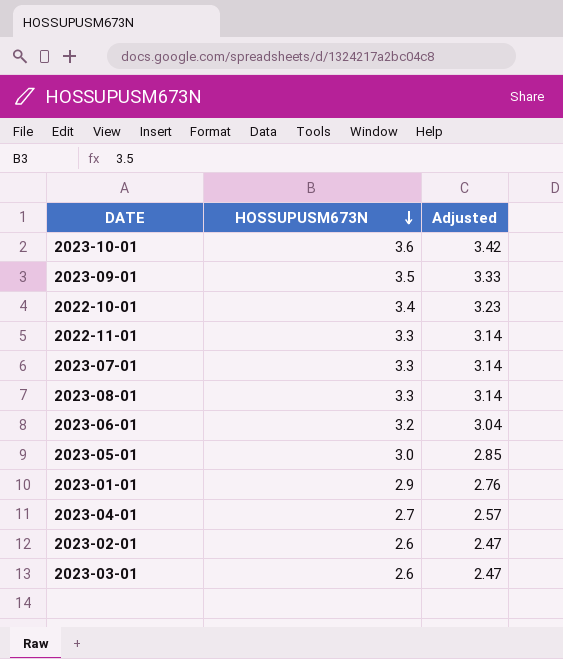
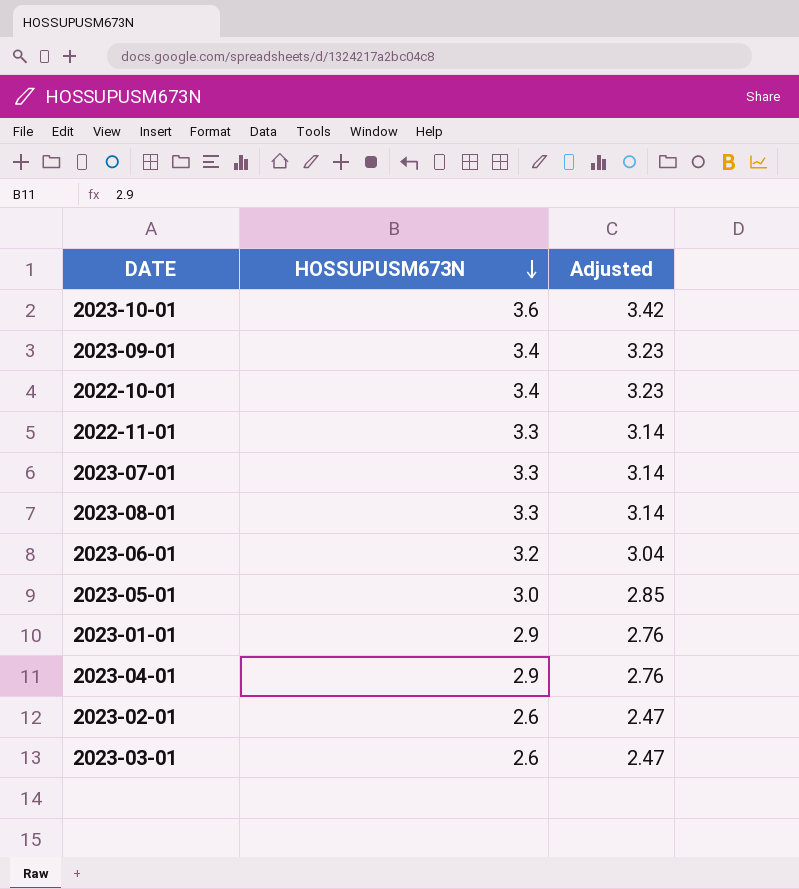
2023-09-01 | HOSSUPUSM673N: 3.5 -> 3.4
2023-09-01 | Adjusted: 3.33 -> 3.23
2023-04-01 | HOSSUPUSM673N: 2.7 -> 2.9
2023-04-01 | Adjusted: 2.57 -> 2.76

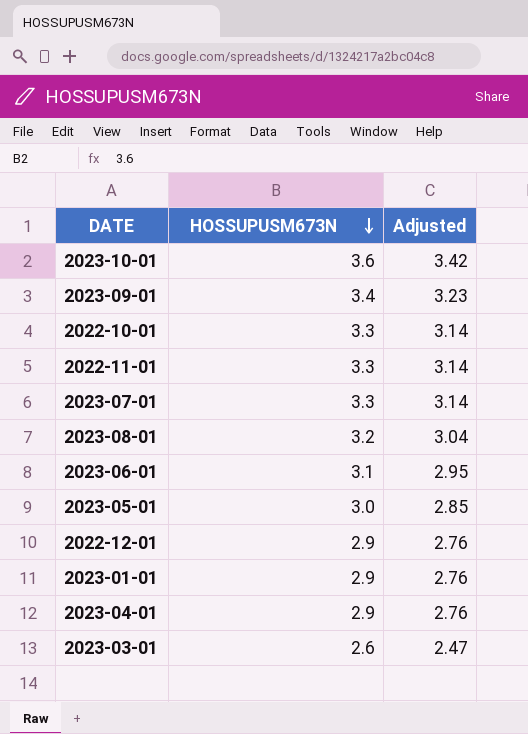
row 2023-02-01: 2.6 | 2.47 -> none
2022-10-01 | HOSSUPUSM673N: 3.4 -> 3.3
2022-10-01 | Adjusted: 3.23 -> 3.14
2023-08-01 | HOSSUPUSM673N: 3.3 -> 3.2
2023-08-01 | Adjusted: 3.14 -> 3.04
2023-06-01 | HOSSUPUSM673N: 3.2 -> 3.1
2023-06-01 | Adjusted: 3.04 -> 2.95
row 2022-12-01: none -> 2.9 | 2.76

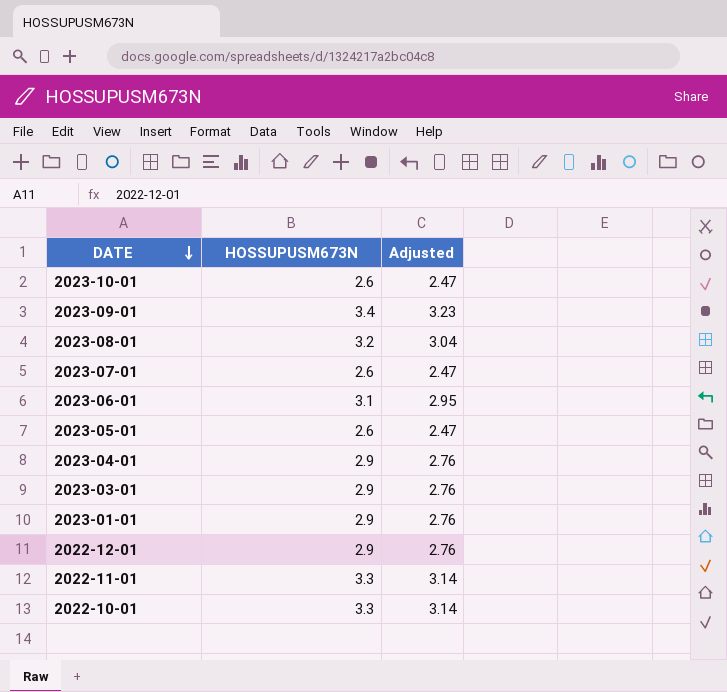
row order: HOSSUPUSM673N descending -> DATE descending
2023-10-01 | HOSSUPUSM673N: 3.6 -> 2.6
2023-10-01 | Adjusted: 3.42 -> 2.47
2023-07-01 | HOSSUPUSM673N: 3.3 -> 2.6
2023-07-01 | Adjusted: 3.14 -> 2.47
2023-05-01 | HOSSUPUSM673N: 3.0 -> 2.6
2023-05-01 | Adjusted: 2.85 -> 2.47
2023-03-01 | HOSSUPUSM673N: 2.6 -> 2.9
2023-03-01 | Adjusted: 2.47 -> 2.76

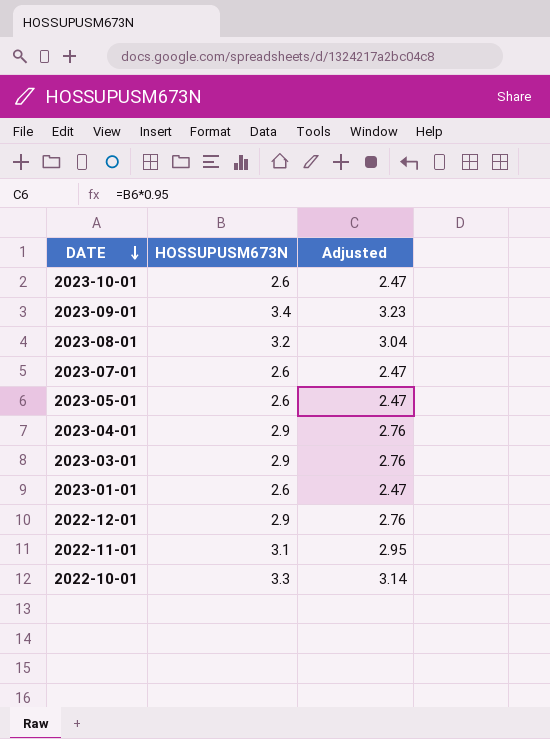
row 2023-06-01: 3.1 | 2.95 -> none
2023-01-01 | HOSSUPUSM673N: 2.9 -> 2.6
2023-01-01 | Adjusted: 2.76 -> 2.47
2022-11-01 | HOSSUPUSM673N: 3.3 -> 3.1
2022-11-01 | Adjusted: 3.14 -> 2.95

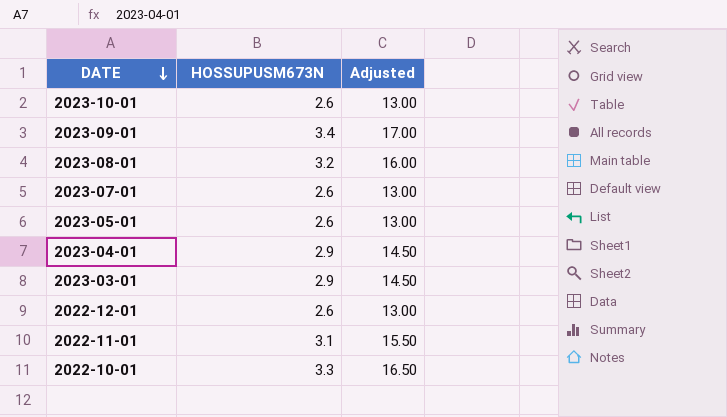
column Adjusted | formula: [HOSSUPUSM673N] * 0.95 -> [HOSSUPUSM673N] * 5
row 2023-01-01: 2.6 | 2.47 -> none
2022-12-01 | HOSSUPUSM673N: 2.9 -> 2.6

